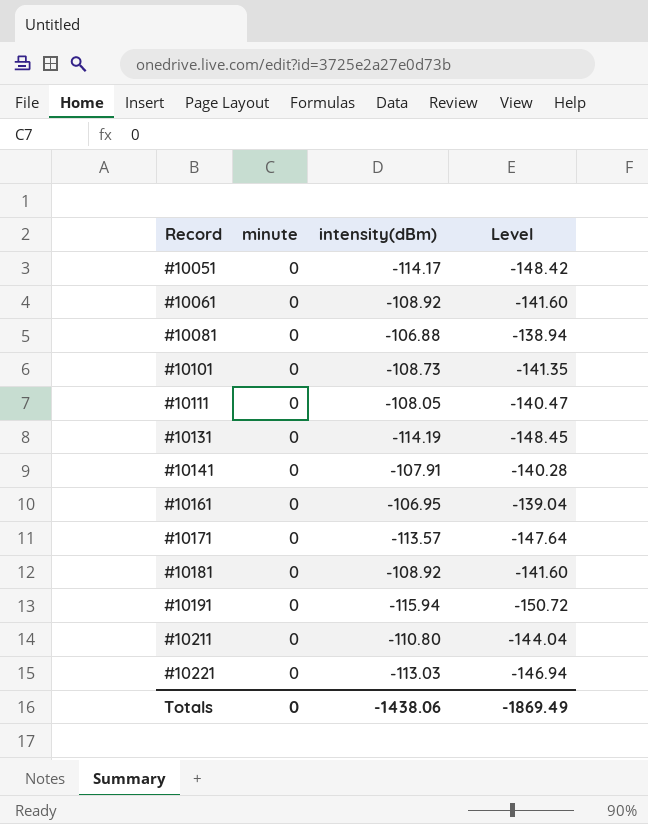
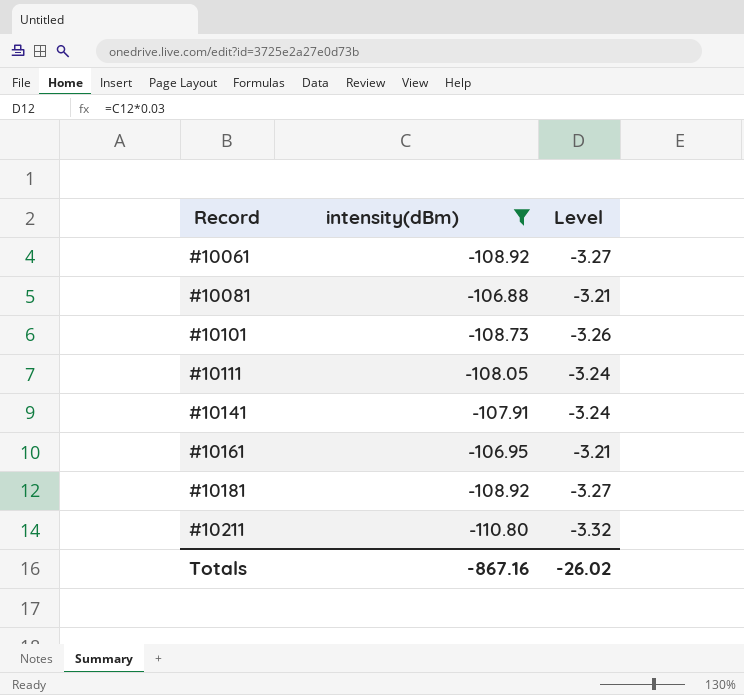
filter: none -> intensity(dBm) >= -110.80
column minute | position: 2 -> none
column Level | formula: [intensity(dBm)] * 1.3 -> [intensity(dBm)] * 0.03
Totals | intensity(dBm): -1438.06 -> -867.16
Totals | Level: -1869.49 -> -26.02

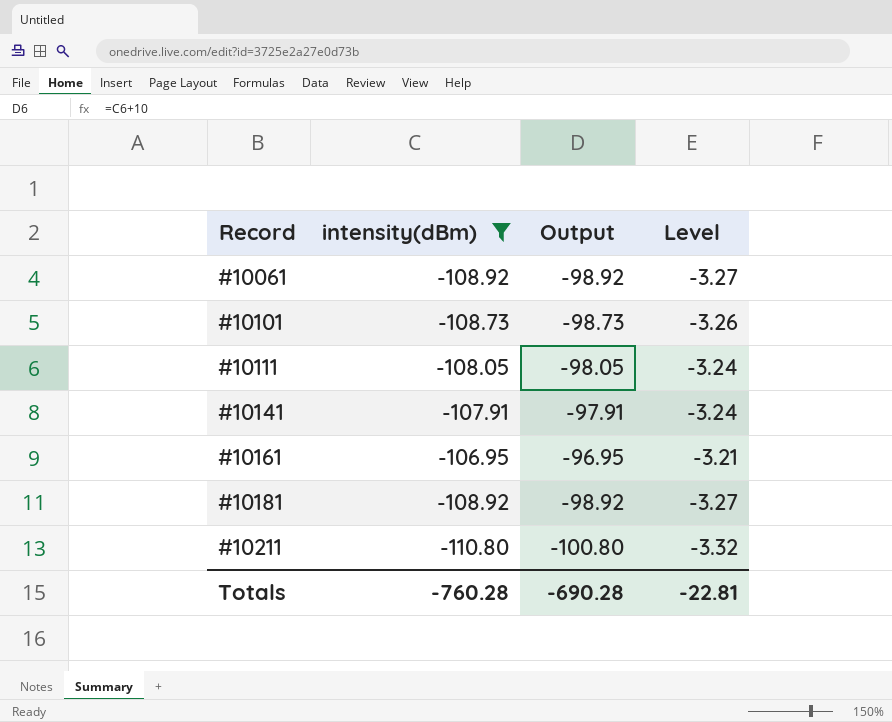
column Output | formula: none -> [intensity(dBm)] + 10
row #10081: -106.88 | -3.21 -> none
Totals | intensity(dBm): -867.16 -> -760.28
Totals | Level: -26.02 -> -22.81

